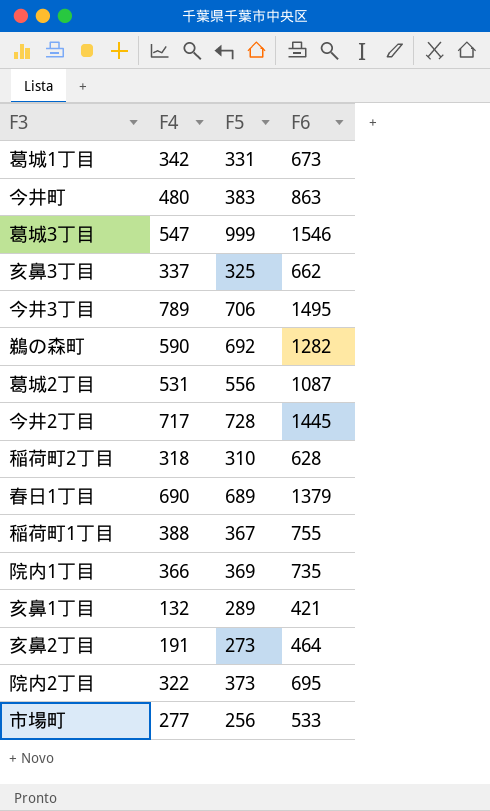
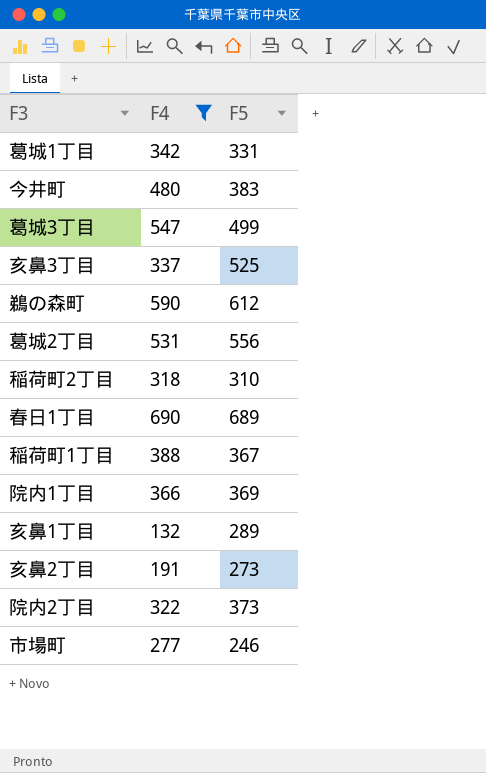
filter: none -> F4 <= 690
column F6 | formula: [F4] + [F5] -> none
葛城3丁目 | F5: 999 -> 499
亥鼻3丁目 | F5: 325 -> 525
鵜の森町 | F5: 692 -> 612
市場町 | F5: 256 -> 246

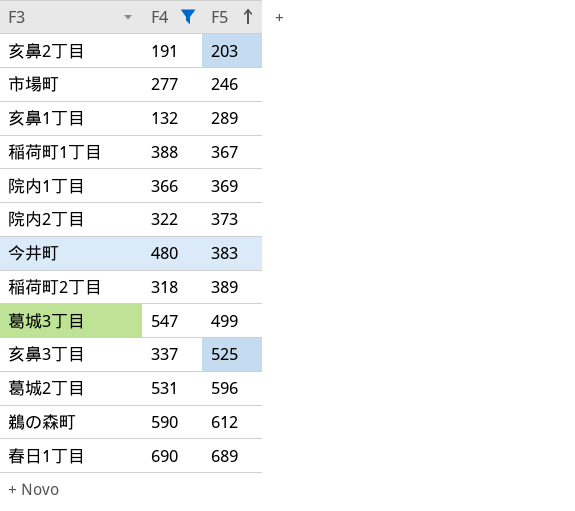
row order: none -> F5 ascending
row 葛城1丁目: 342 | 331 -> none
亥鼻2丁目 | F5: 273 -> 203
稲荷町2丁目 | F5: 310 -> 389
葛城2丁目 | F5: 556 -> 596

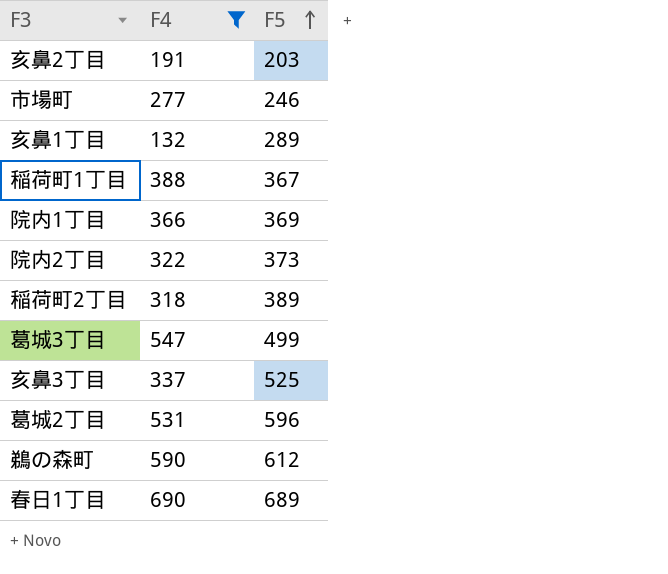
row 今井町: 480 | 383 -> none

